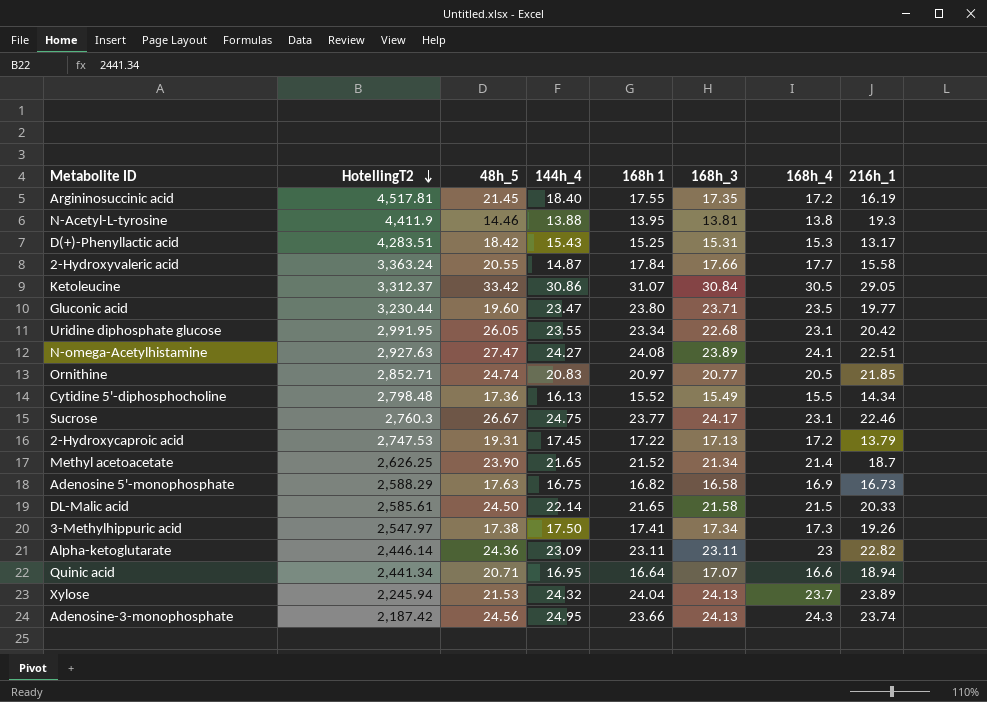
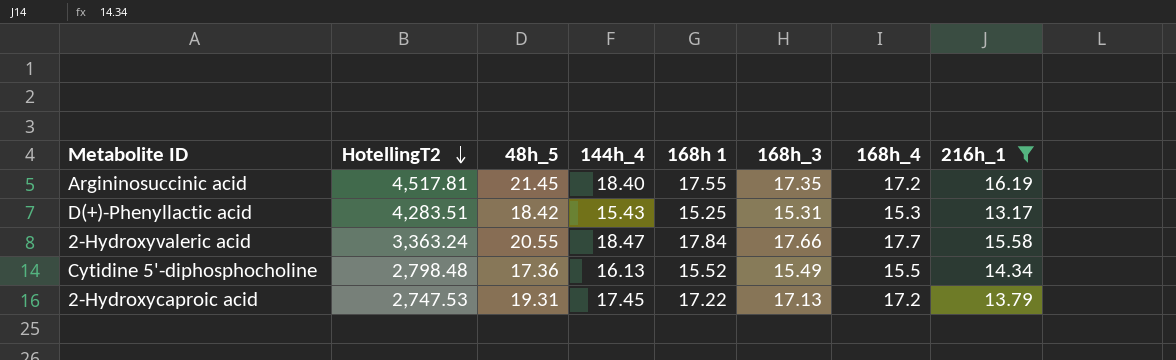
filter: none -> 216h_1 <= 16.19
2-Hydroxyvaleric acid | 144h_4: 14.87 -> 18.47

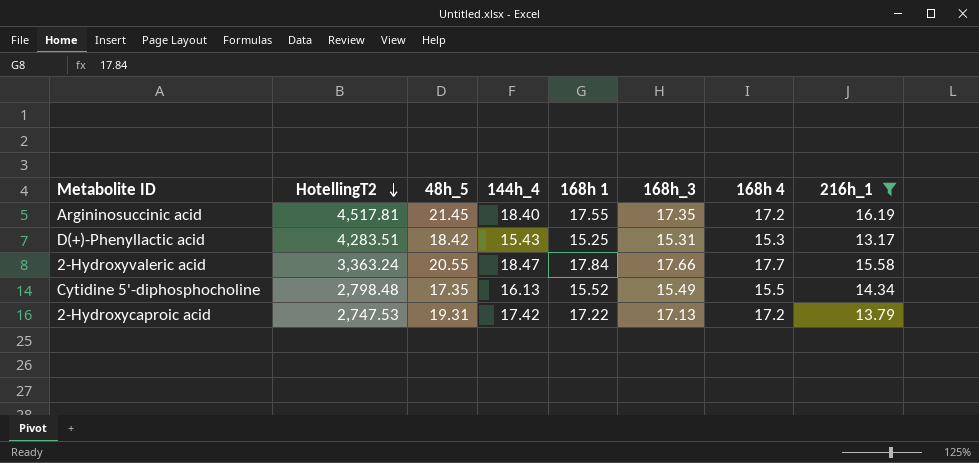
column name: 168h_4 -> 168h 4
Cytidine 5'-diphosphocholine | 48h_5: 17.36 -> 17.35
2-Hydroxycaproic acid | 144h_4: 17.45 -> 17.42

